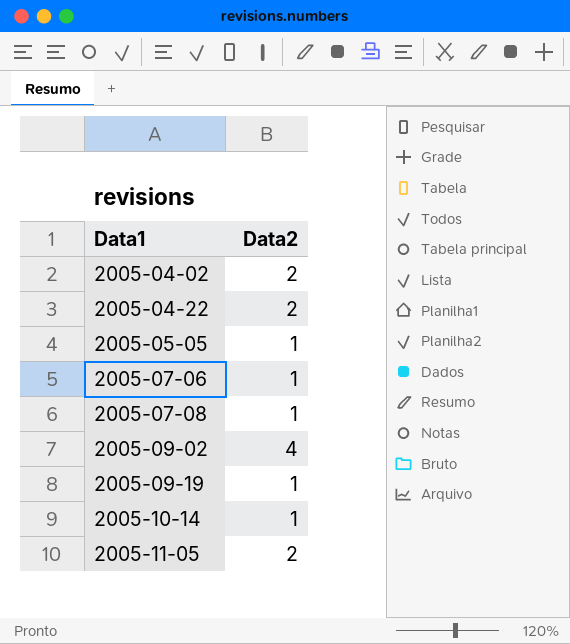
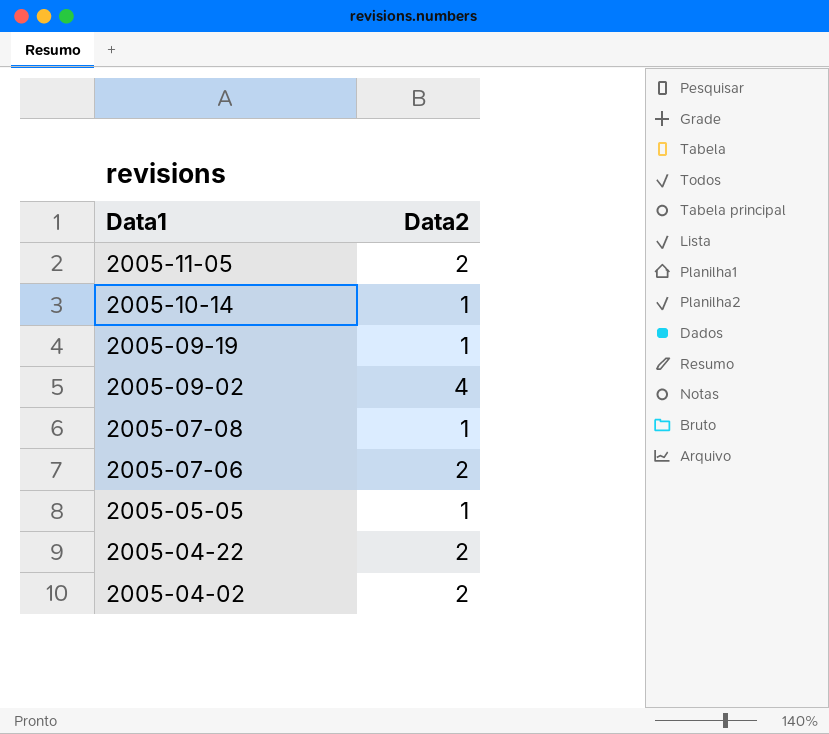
row order: Data1 ascending -> Data1 descending
2005-07-06 | Data2: 1 -> 2

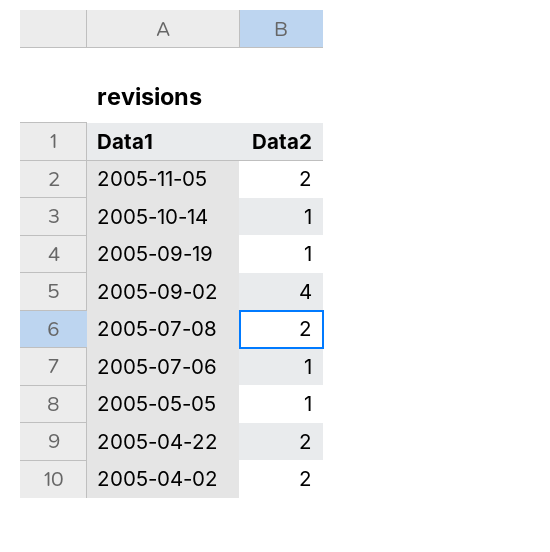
2005-07-08 | Data2: 1 -> 2
2005-07-06 | Data2: 2 -> 1

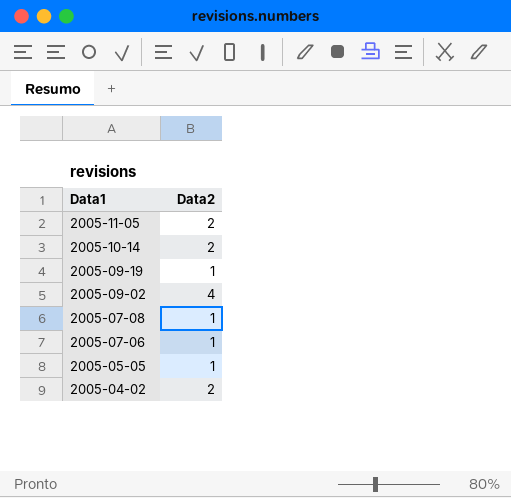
row 2005-04-22: 2 -> none
2005-10-14 | Data2: 1 -> 2
2005-07-08 | Data2: 2 -> 1

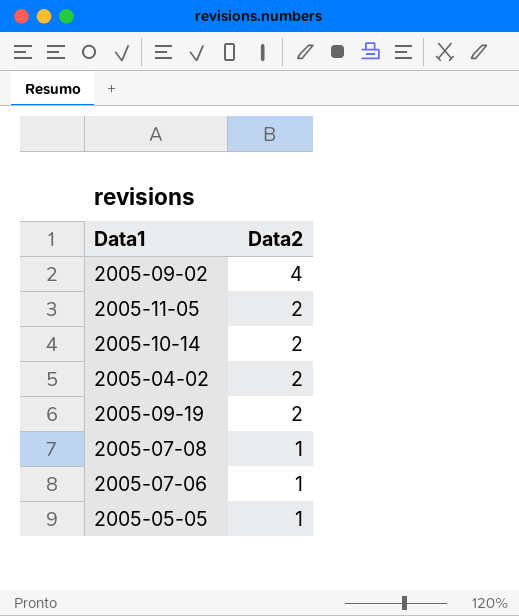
row order: Data1 descending -> Data2 descending
2005-09-19 | Data2: 1 -> 2

